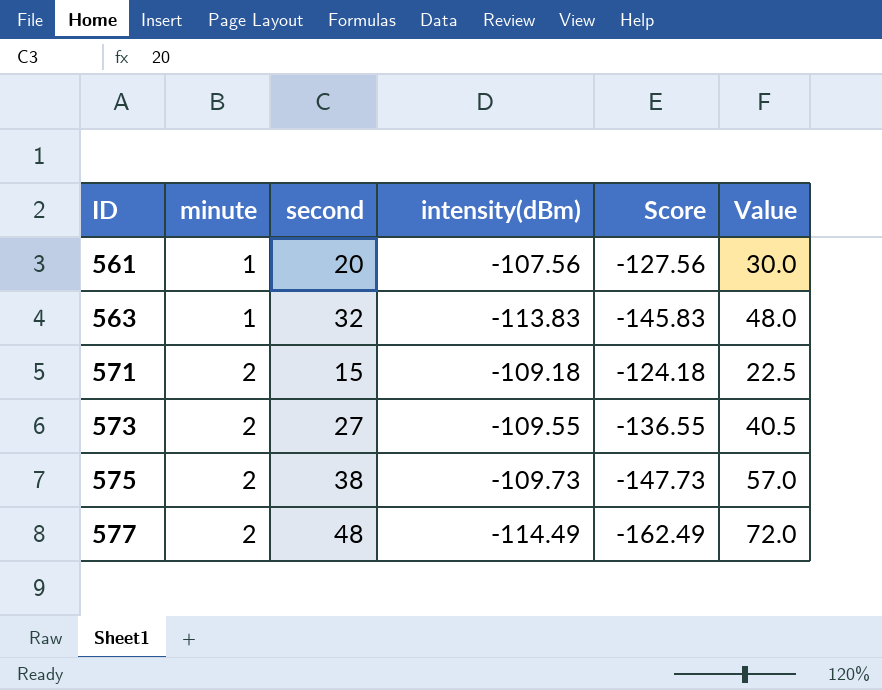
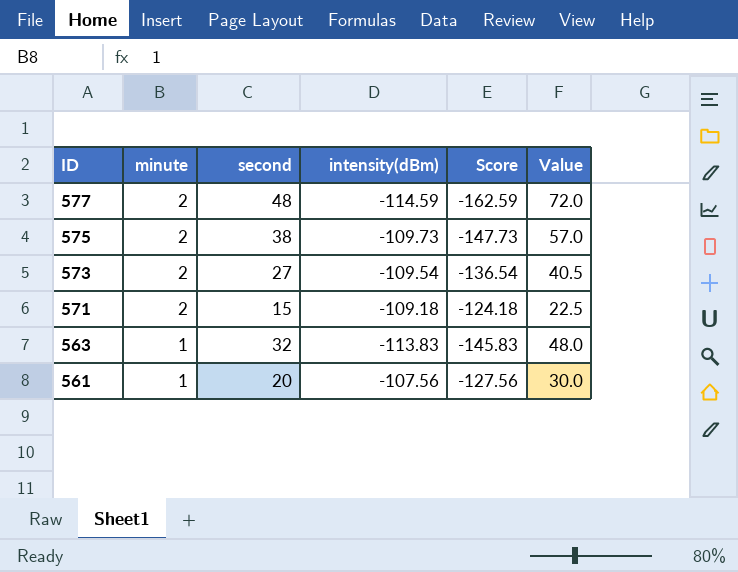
row order: ID ascending -> ID descending
577 | intensity(dBm): -114.49 -> -114.59
577 | Score: -162.49 -> -162.59
573 | intensity(dBm): -109.55 -> -109.54
573 | Score: -136.55 -> -136.54

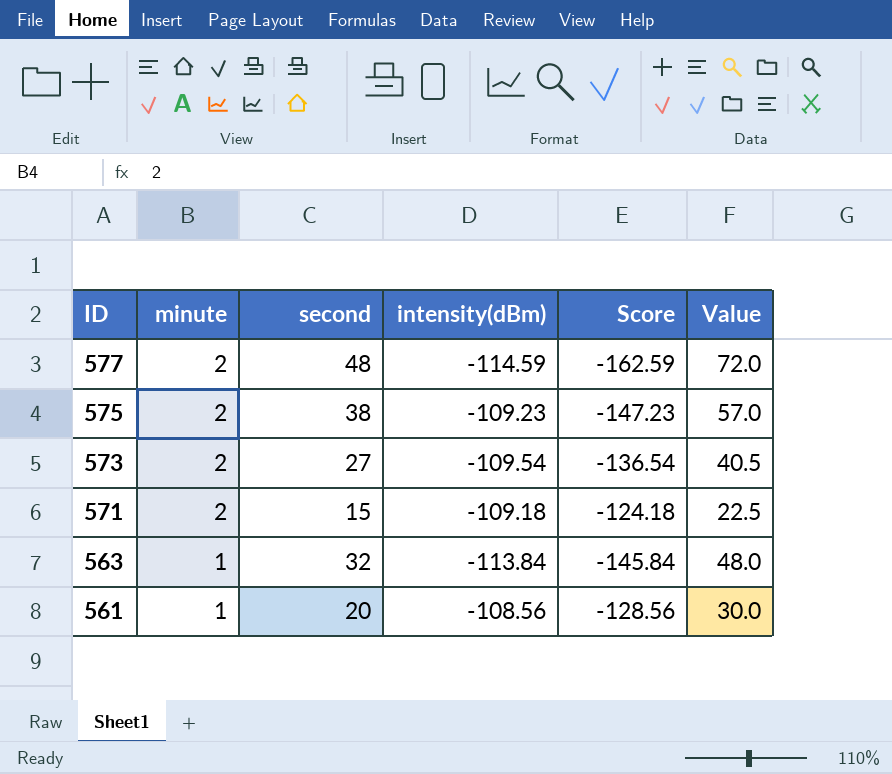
575 | intensity(dBm): -109.73 -> -109.23
575 | Score: -147.73 -> -147.23
563 | intensity(dBm): -113.83 -> -113.84
563 | Score: -145.83 -> -145.84
561 | intensity(dBm): -107.56 -> -108.56
561 | Score: -127.56 -> -128.56

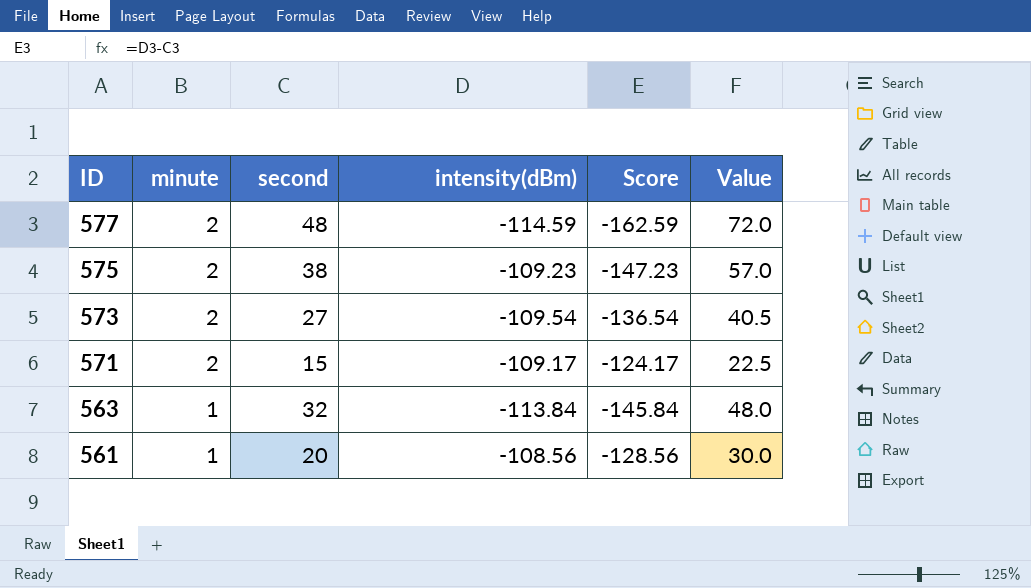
571 | intensity(dBm): -109.18 -> -109.17
571 | Score: -124.18 -> -124.17

